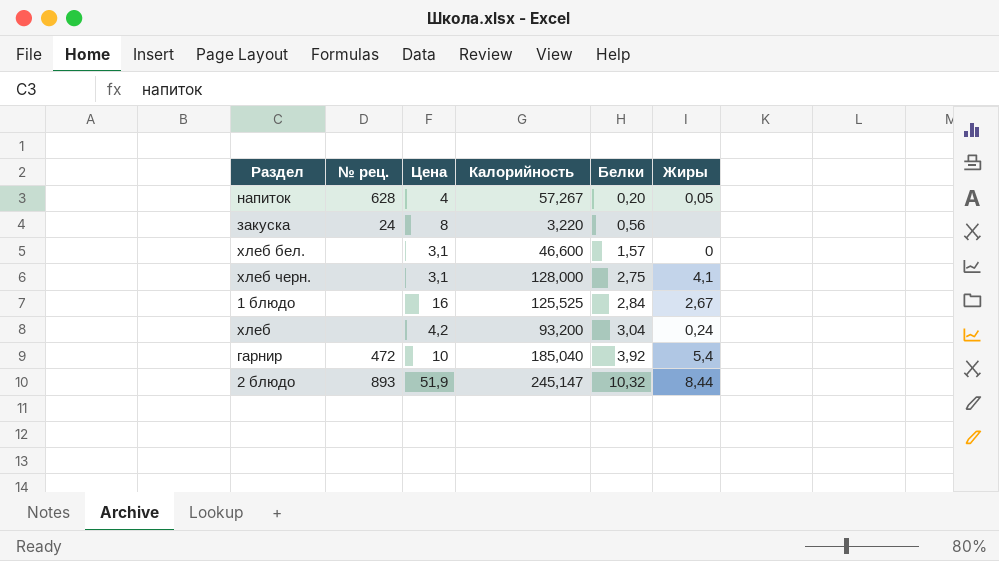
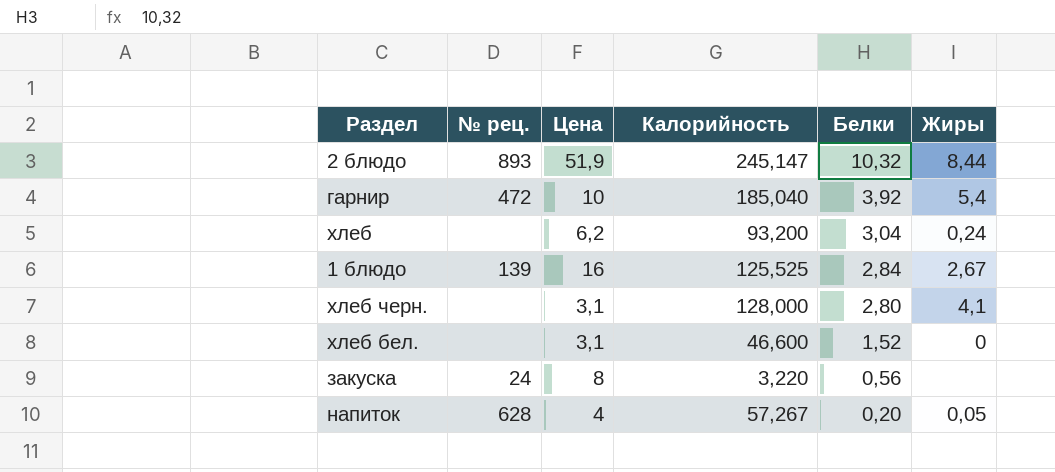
row order: Белки ascending -> Белки descending
хлеб | Цена: 4,2 -> 6,2
1 блюдо | № рец.: none -> 139
хлеб черн. | Белки: 2,75 -> 2,80
хлеб бел. | Белки: 1,57 -> 1,52

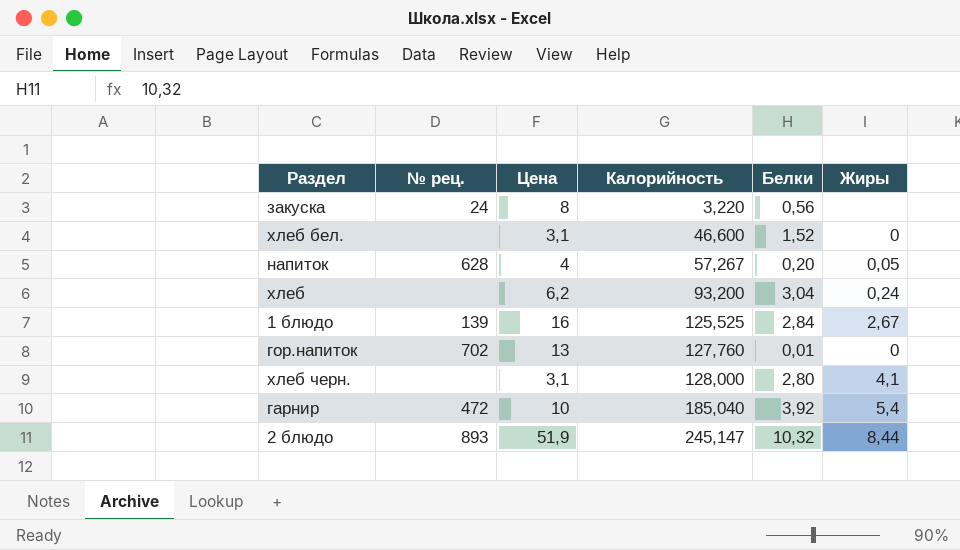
row order: Белки descending -> Калорийность ascending
row гор.напиток: none -> 702 | 13 | 127,760 | 0,01 | 0

